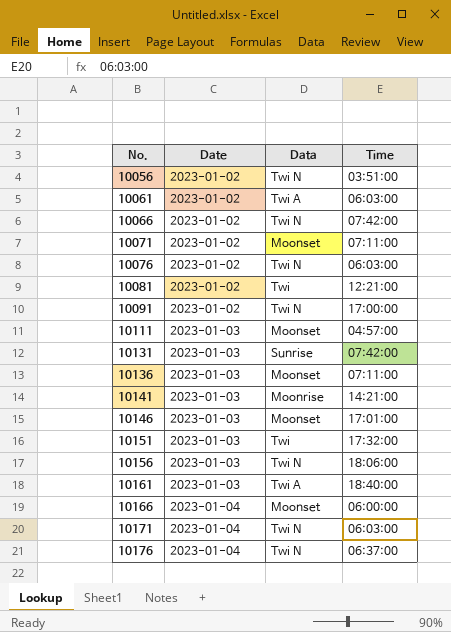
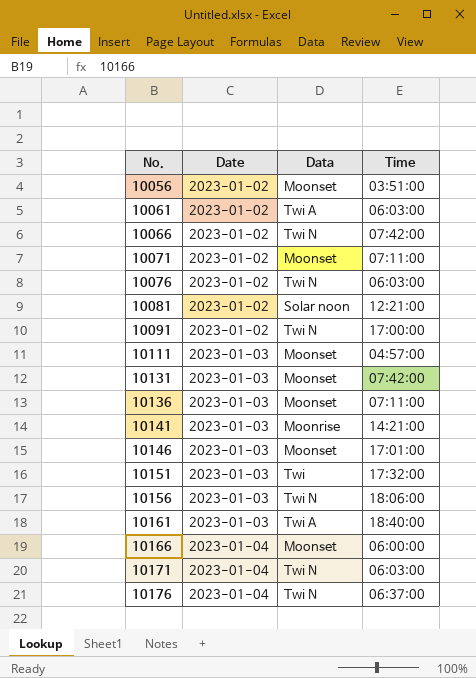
10056 | Data: Twi N -> Moonset
10081 | Data: Twi -> Solar noon
10131 | Data: Sunrise -> Moonset

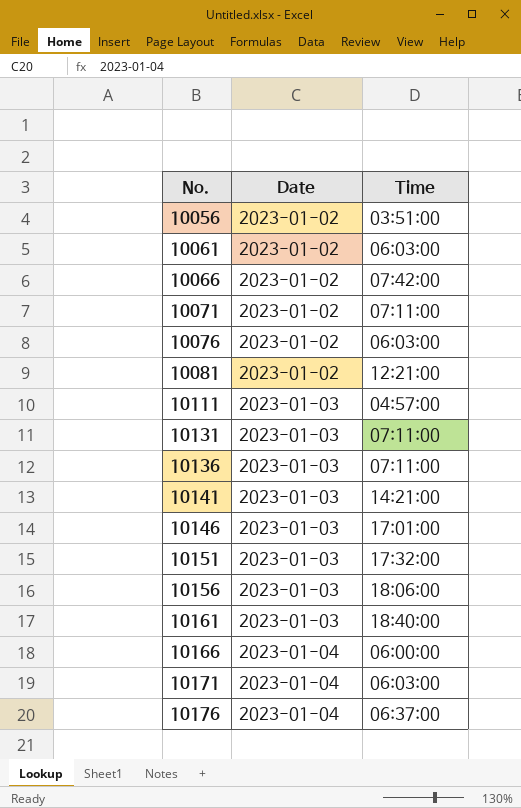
column Data | position: 3 -> none
row 10091: 2023-01-02 | Twi N | 17:00:00 -> none
10131 | Time: 07:42:00 -> 07:11:00

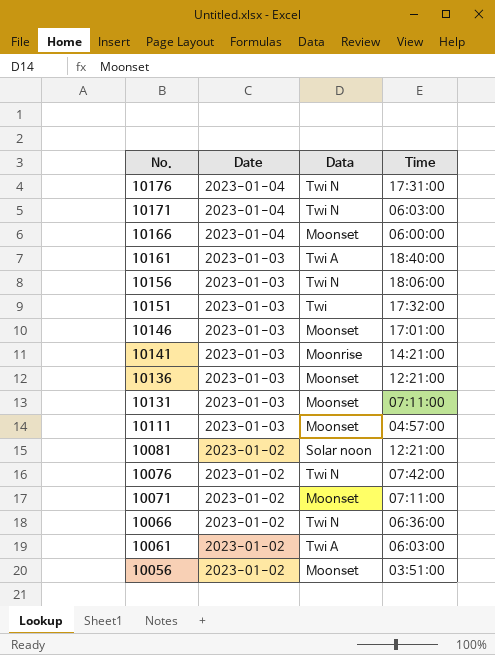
row order: No. ascending -> No. descending
column Data | position: none -> 3
10176 | Time: 06:37:00 -> 17:31:00
10136 | Time: 07:11:00 -> 12:21:00
10076 | Time: 06:03:00 -> 07:42:00
10066 | Time: 07:42:00 -> 06:36:00

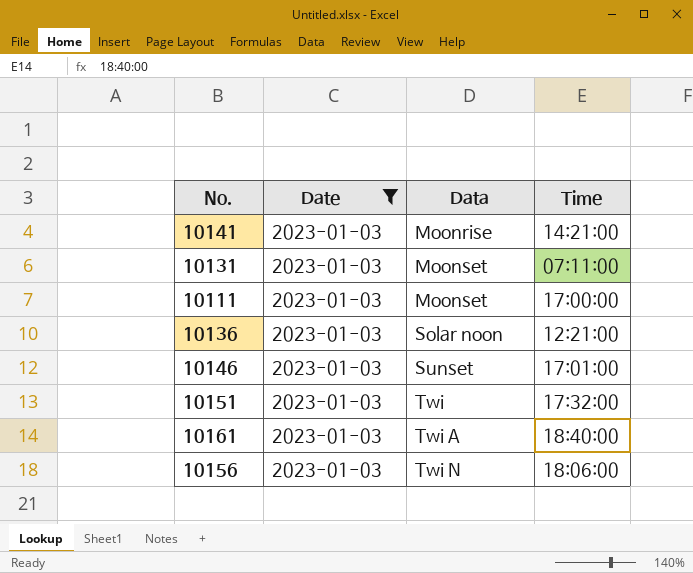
filter: none -> Date = 2023-01-03
row order: No. descending -> Data ascending
10111 | Time: 04:57:00 -> 17:00:00
10136 | Data: Moonset -> Solar noon
10146 | Data: Moonset -> Sunset

